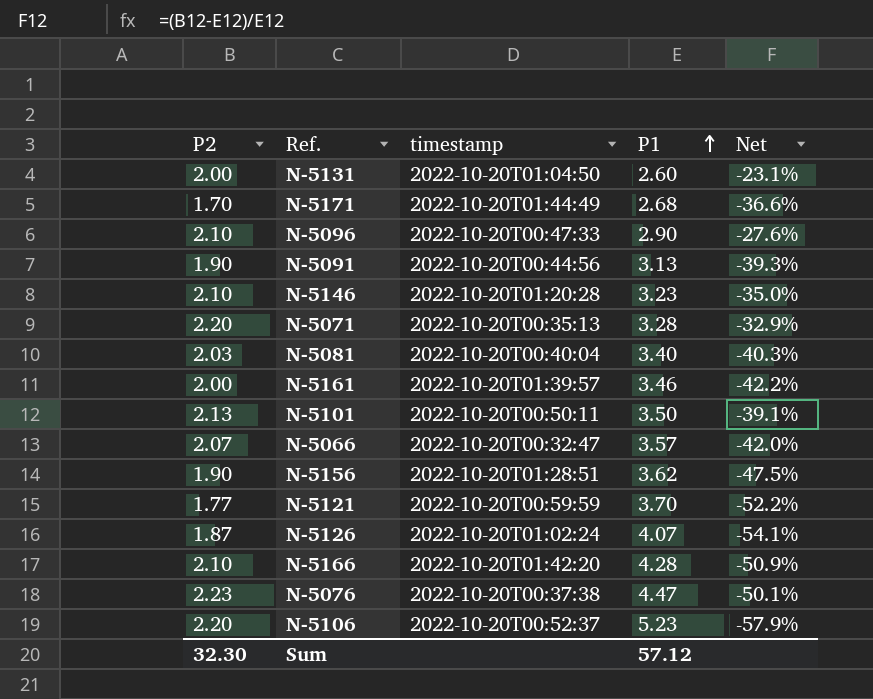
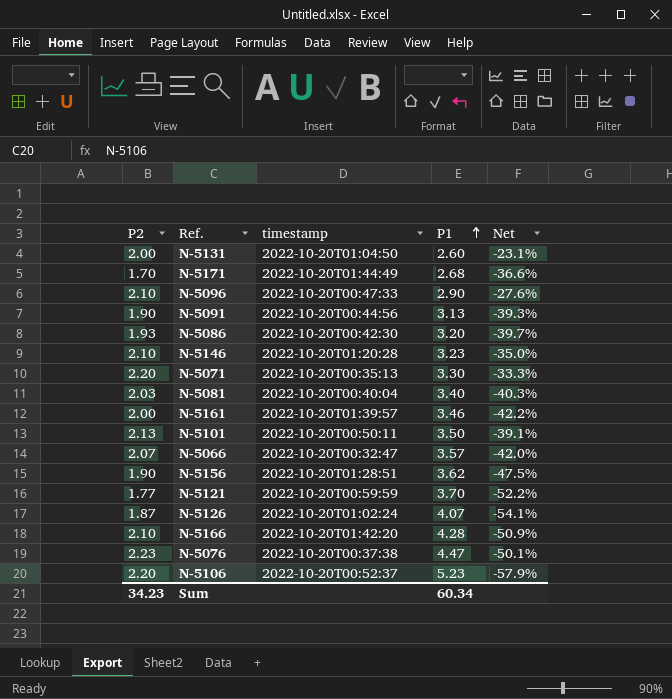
row N-5086: none -> 1.93 | 2022-10-20T00:42:30 | 3.20 | -39.7%
N-5071 | P1: 3.28 -> 3.30
N-5071 | Net: -32.9% -> -33.3%
Sum | P2: 32.30 -> 34.23
Sum | P1: 57.12 -> 60.34

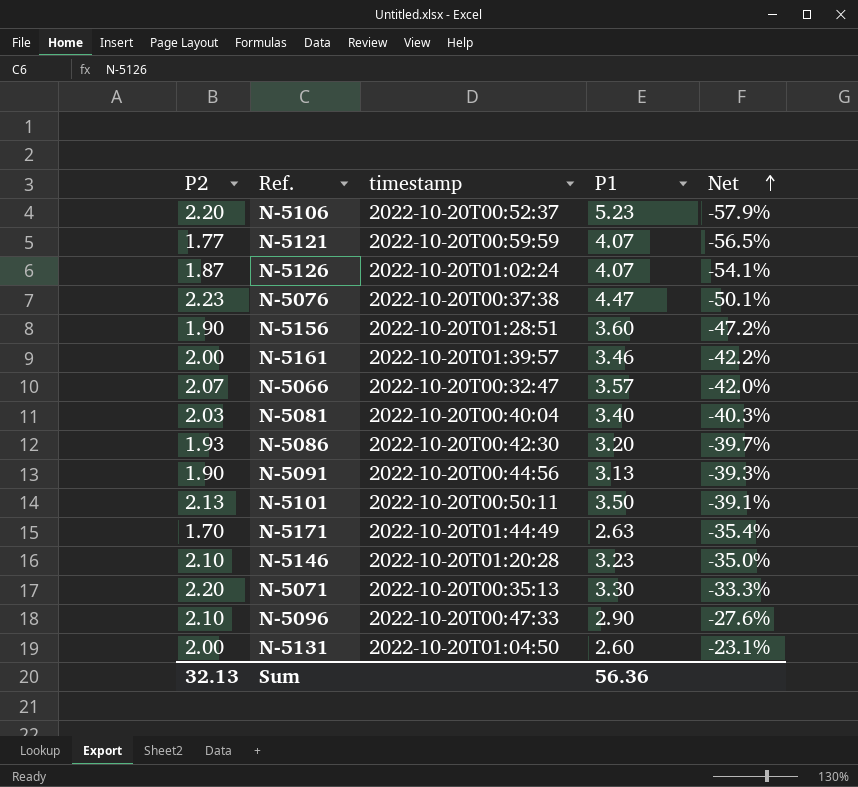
row order: P1 ascending -> Net ascending
row N-5166: 2.10 | 2022-10-20T01:42:20 | 4.28 | -50.9% -> none
N-5121 | P1: 3.70 -> 4.07
N-5121 | Net: -52.2% -> -56.5%
N-5156 | P1: 3.62 -> 3.60
N-5156 | Net: -47.5% -> -47.2%
N-5171 | P1: 2.68 -> 2.63
N-5171 | Net: -36.6% -> -35.4%
Sum | P2: 34.23 -> 32.13
Sum | P1: 60.34 -> 56.36

